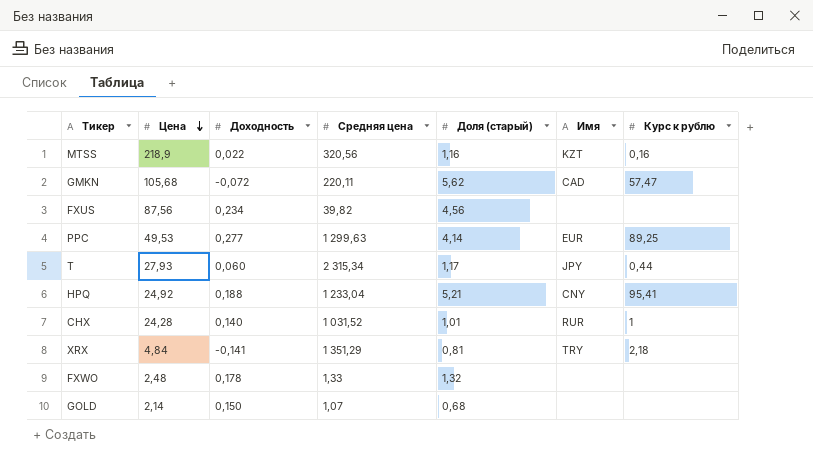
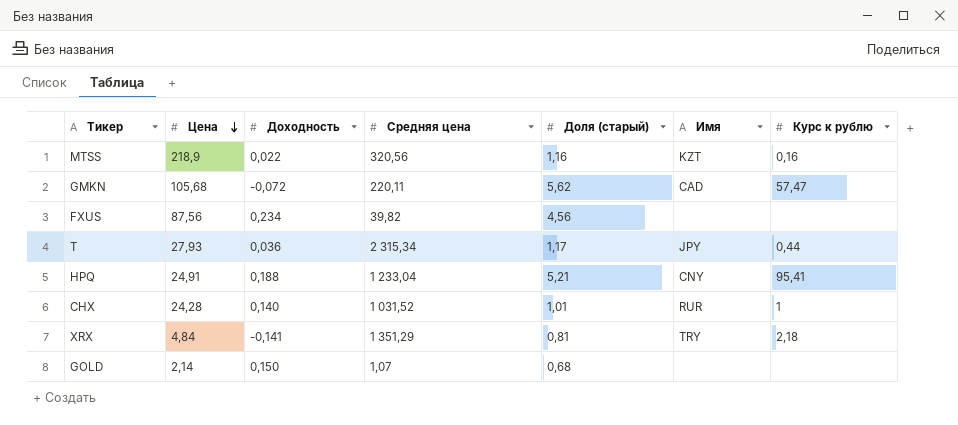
row PPC: 49,53 | 0,277 | 1 299,63 | 4,14 | EUR | 89,25 -> none
row FXWO: 2,48 | 0,178 | 1,33 | 1,32 | none | none -> none
T | Доходность: 0,060 -> 0,036
HPQ | Цена: 24,92 -> 24,91

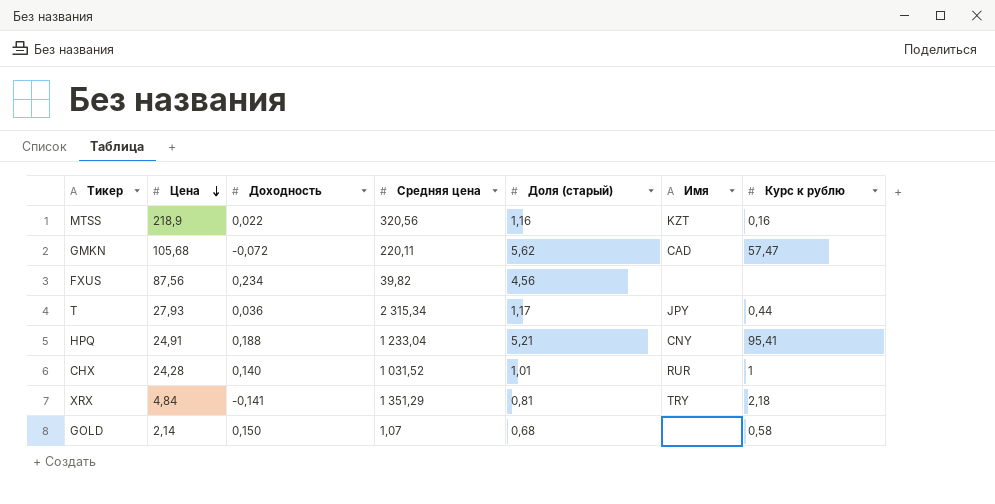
GOLD | Курс к рублю: none -> 0,58

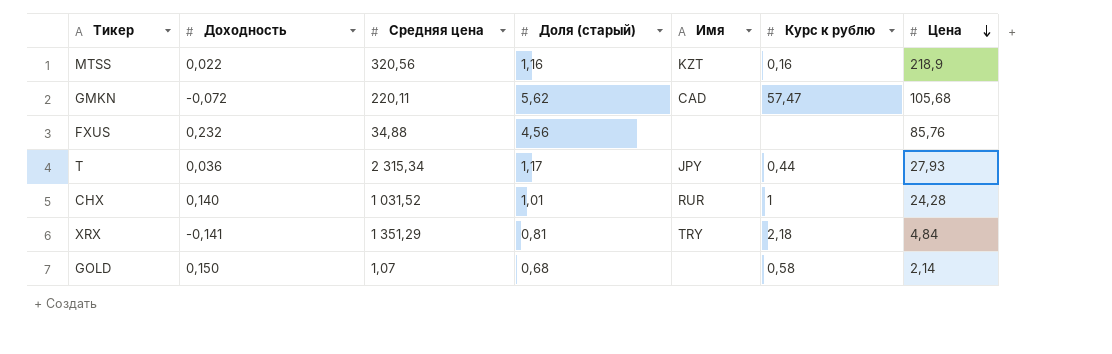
column Цена | position: 2 -> 7
row HPQ: 24,91 | 0,188 | 1 233,04 | 5,21 | CNY | 95,41 -> none
FXUS | Доходность: 0,234 -> 0,232
FXUS | Средняя цена: 39,82 -> 34,88
FXUS | Цена: 87,56 -> 85,76

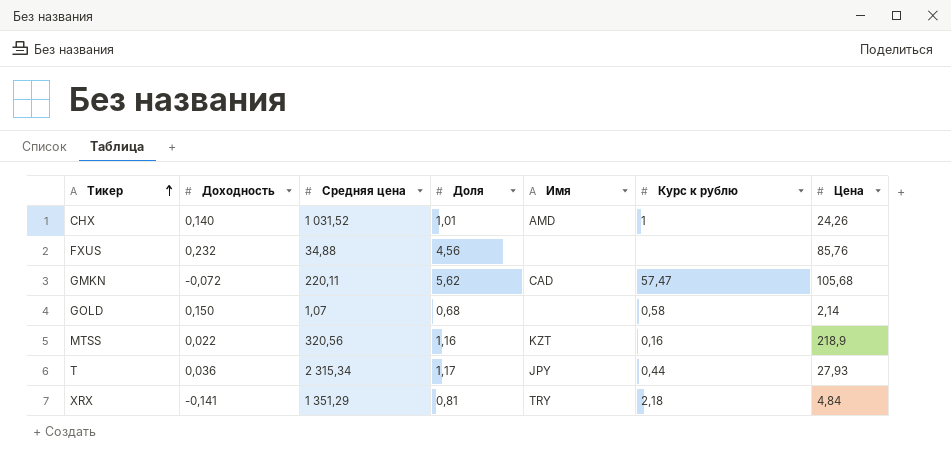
row order: Цена descending -> Тикер ascending
column name: Доля (старый) -> Доля
CHX | Имя: RUR -> AMD
CHX | Цена: 24,28 -> 24,26

